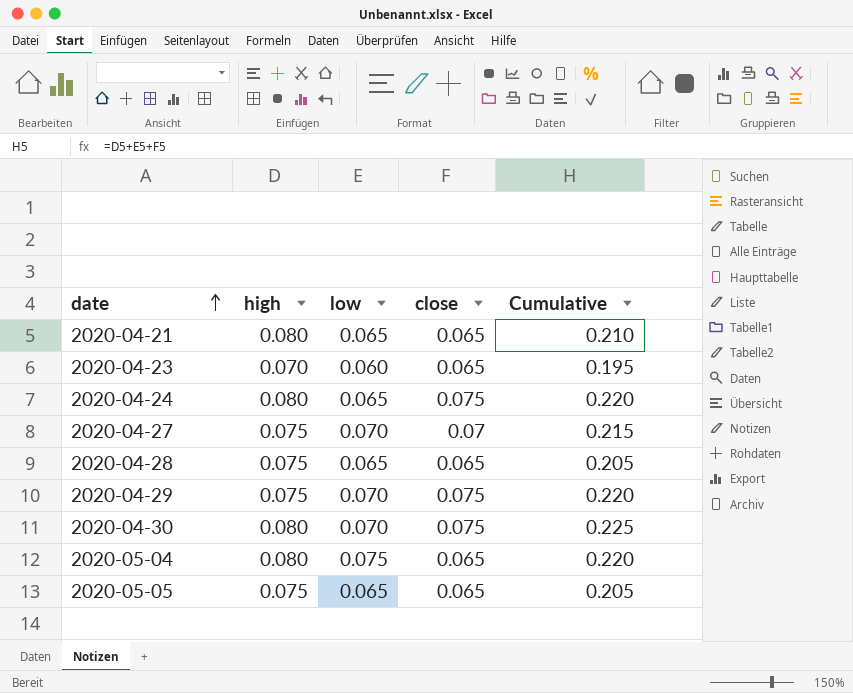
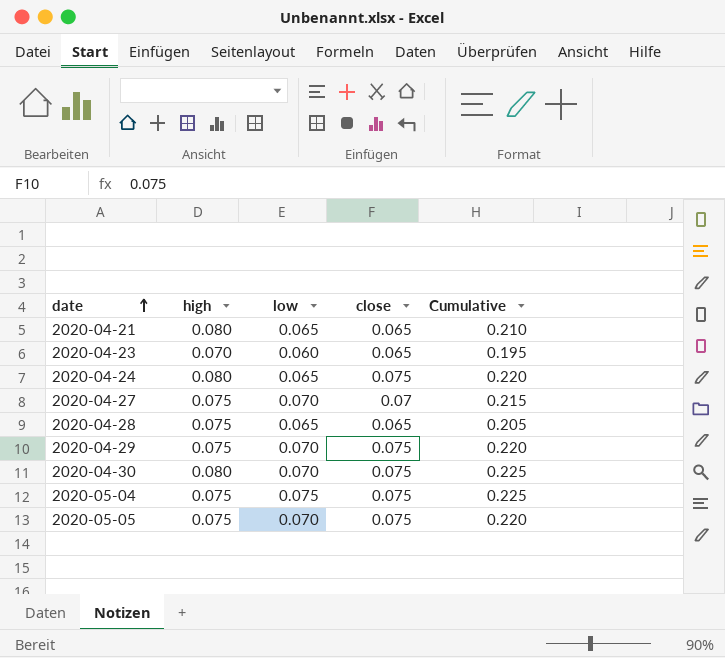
2020-05-04 | high: 0.080 -> 0.075
2020-05-04 | close: 0.065 -> 0.075
2020-05-04 | Cumulative: 0.220 -> 0.225
2020-05-05 | low: 0.065 -> 0.070
2020-05-05 | close: 0.065 -> 0.075
2020-05-05 | Cumulative: 0.205 -> 0.220

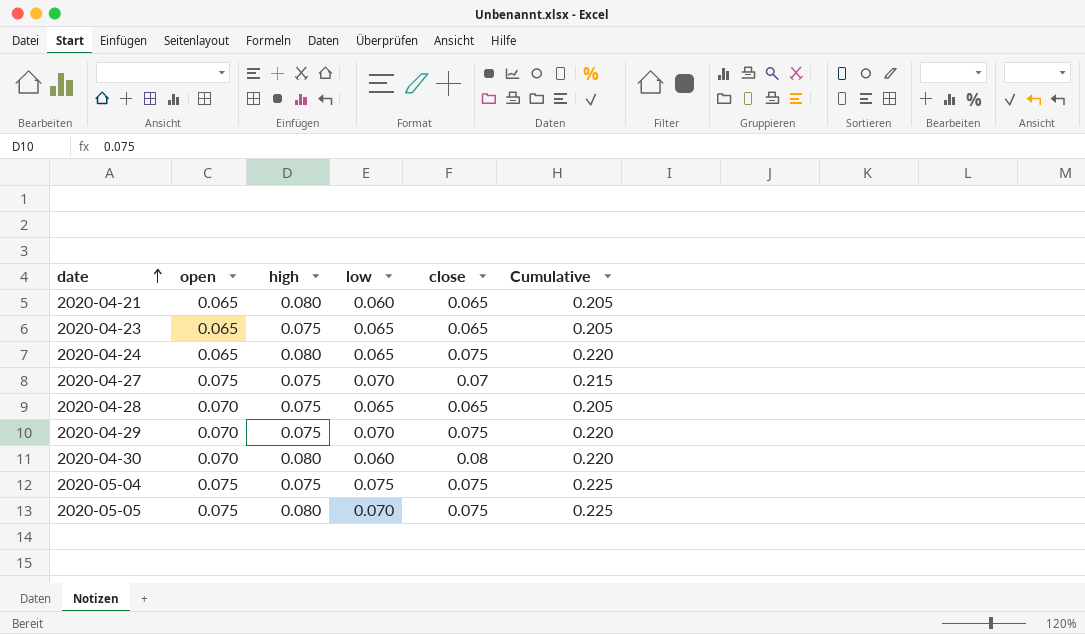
column open | position: none -> 2
2020-04-21 | low: 0.065 -> 0.060
2020-04-21 | Cumulative: 0.210 -> 0.205
2020-04-23 | high: 0.070 -> 0.075
2020-04-23 | low: 0.060 -> 0.065
2020-04-23 | Cumulative: 0.195 -> 0.205
2020-04-30 | low: 0.070 -> 0.060
2020-04-30 | close: 0.075 -> 0.08
2020-04-30 | Cumulative: 0.225 -> 0.220
2020-05-05 | high: 0.075 -> 0.080
2020-05-05 | Cumulative: 0.220 -> 0.225

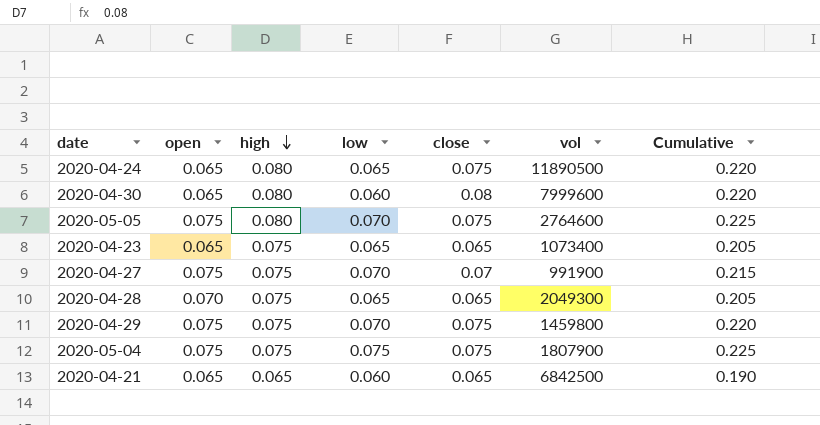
row order: date ascending -> high descending
column vol | position: none -> 6
2020-04-30 | open: 0.070 -> 0.065
2020-04-29 | open: 0.070 -> 0.075
2020-04-21 | high: 0.080 -> 0.065
2020-04-21 | Cumulative: 0.205 -> 0.190

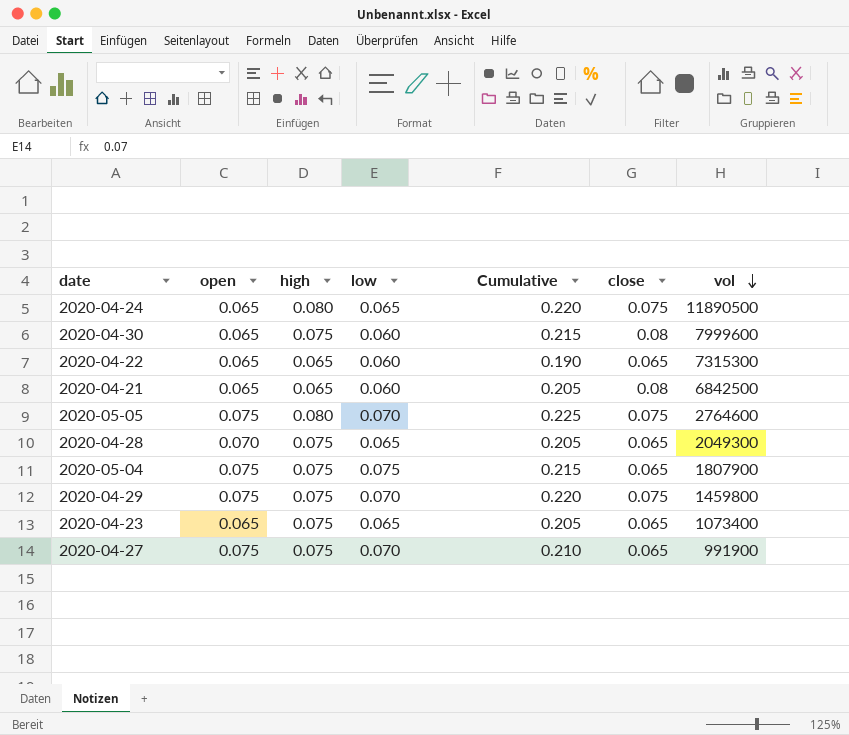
row order: high descending -> vol descending
column Cumulative | position: 7 -> 5
2020-04-30 | high: 0.080 -> 0.075
2020-04-30 | Cumulative: 0.220 -> 0.215
row 2020-04-22: none -> 0.065 | 0.065 | 0.060 | 0.190 | 0.065 | 7315300
2020-04-21 | Cumulative: 0.190 -> 0.205
2020-04-21 | close: 0.065 -> 0.08
2020-05-04 | Cumulative: 0.225 -> 0.215
2020-05-04 | close: 0.075 -> 0.065
2020-04-27 | Cumulative: 0.215 -> 0.210
2020-04-27 | close: 0.07 -> 0.065

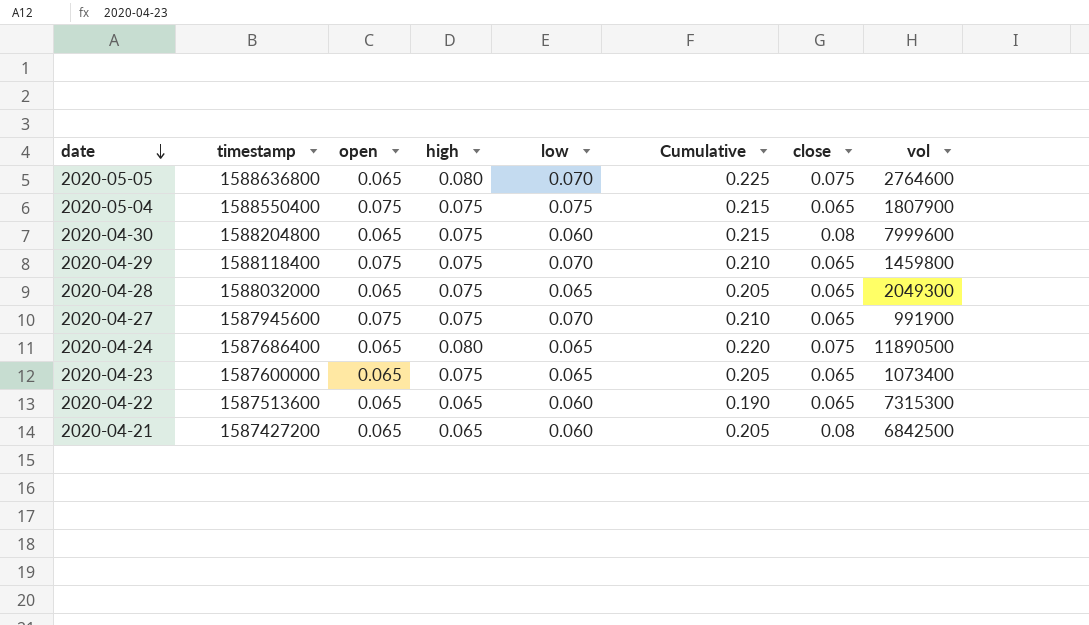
row order: vol descending -> date descending
column timestamp | position: none -> 2
2020-05-05 | open: 0.075 -> 0.065
2020-04-29 | Cumulative: 0.220 -> 0.210
2020-04-29 | close: 0.075 -> 0.065
2020-04-28 | open: 0.070 -> 0.065

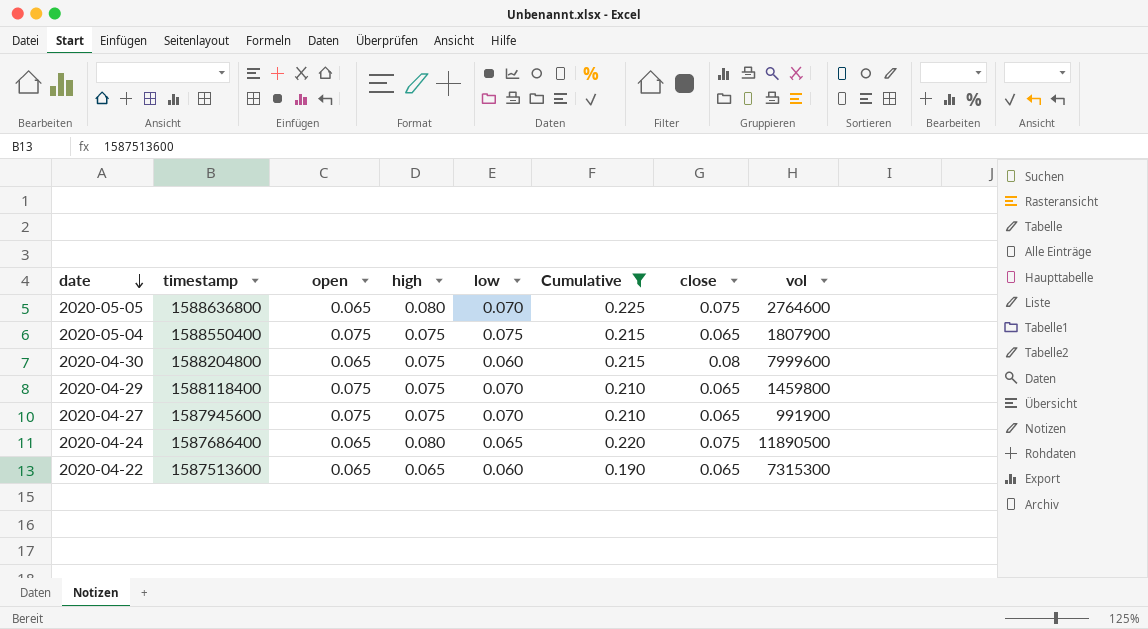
filter: none -> Cumulative != 0.205

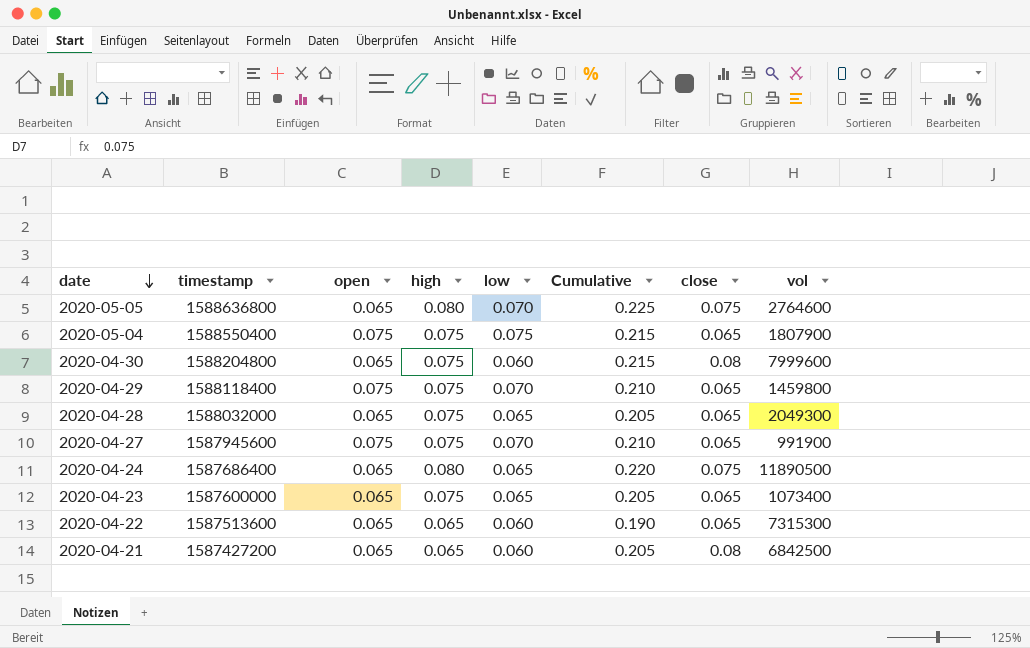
filter: Cumulative != 0.205 -> none

